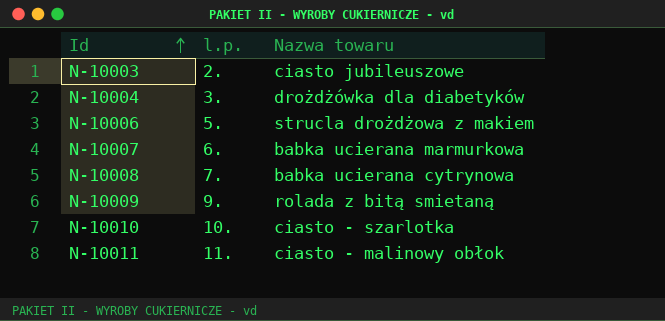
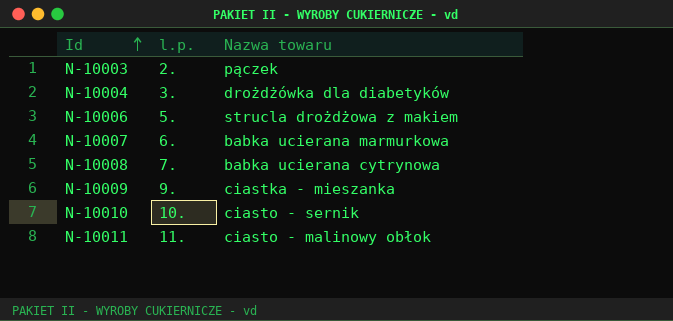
N-10003 | Nazwa towaru: ciasto jubileuszowe -> pączek
N-10009 | Nazwa towaru: rolada z bitą smietaną -> ciastka - mieszanka
N-10010 | Nazwa towaru: ciasto - szarlotka -> ciasto - sernik

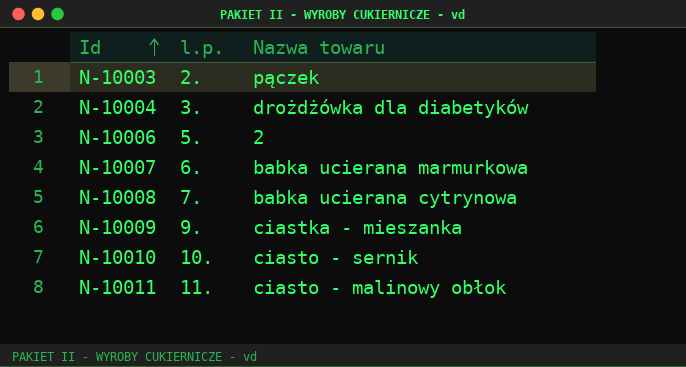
N-10006 | Nazwa towaru: strucla drożdżowa z makiem -> 2

